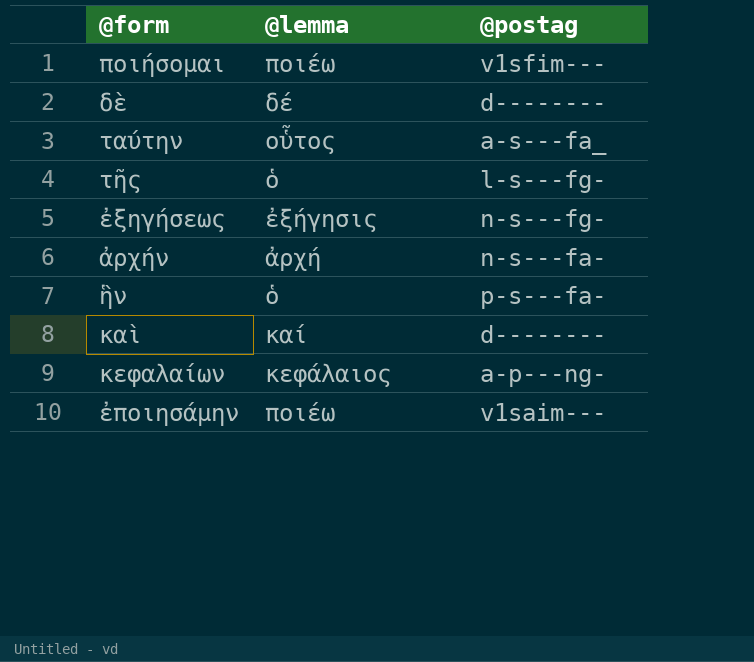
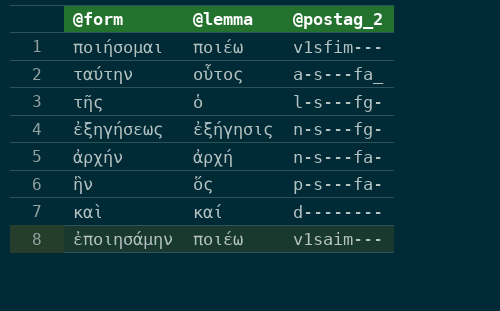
column name: @postag -> @postag_2
row δὲ: δέ | d-------- -> none
row κεφαλαίων: κεφάλαιος | a-p---ng- -> none
ἣν | @lemma: ὁ -> ὅς

